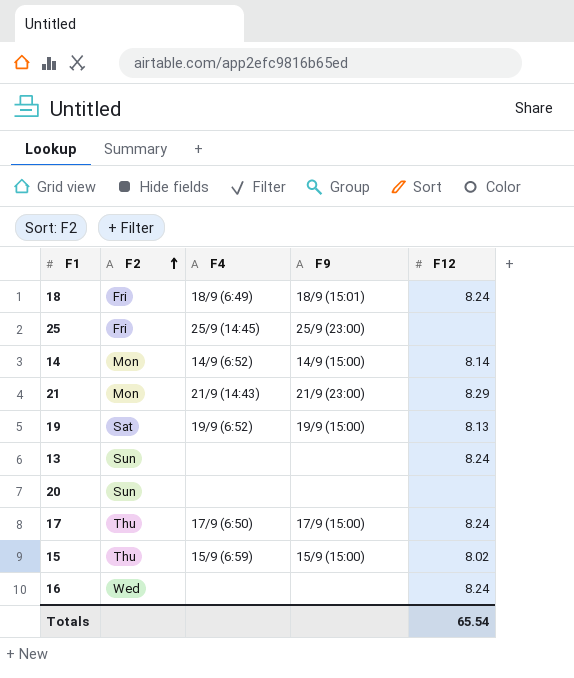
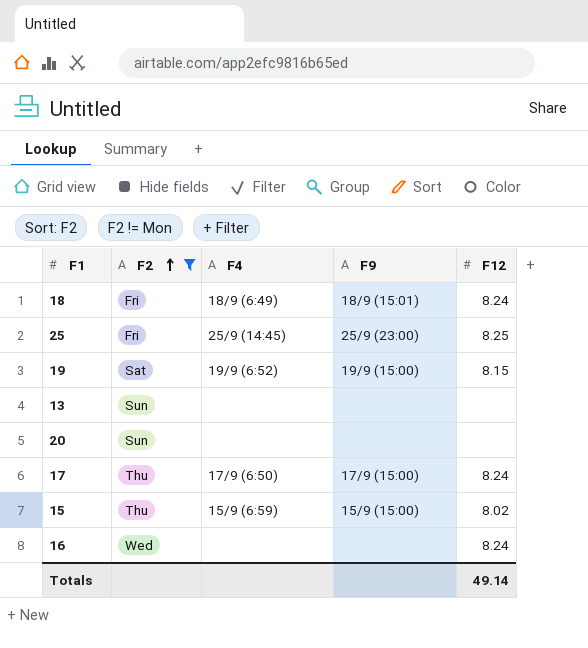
filter: none -> F2 != Mon
25 | F12: none -> 8.25
19 | F12: 8.13 -> 8.15
13 | F12: 8.24 -> none
Totals | F12: 65.54 -> 49.14

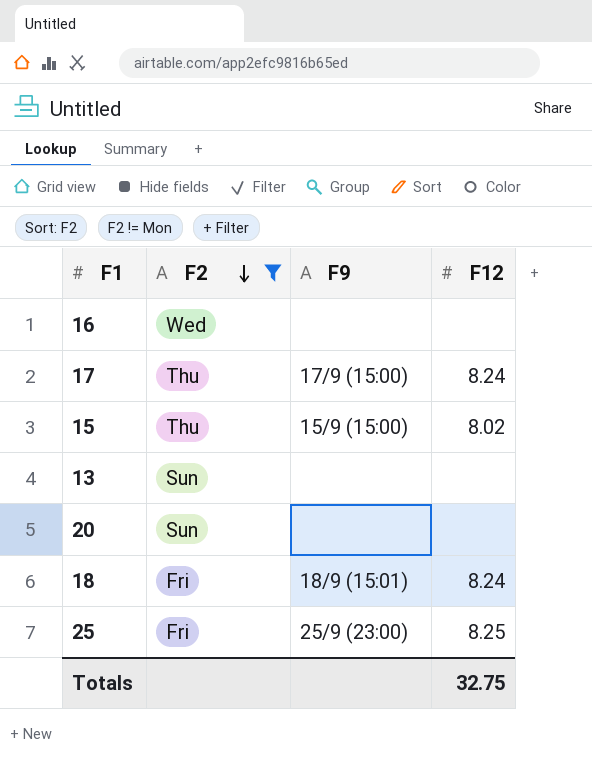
row order: F2 ascending -> F2 descending
column F4 | position: 3 -> none
row 19: Sat | 19/9 (6:52) | 19/9 (15:00) | 8.15 -> none
16 | F12: 8.24 -> none
Totals | F12: 49.14 -> 32.75

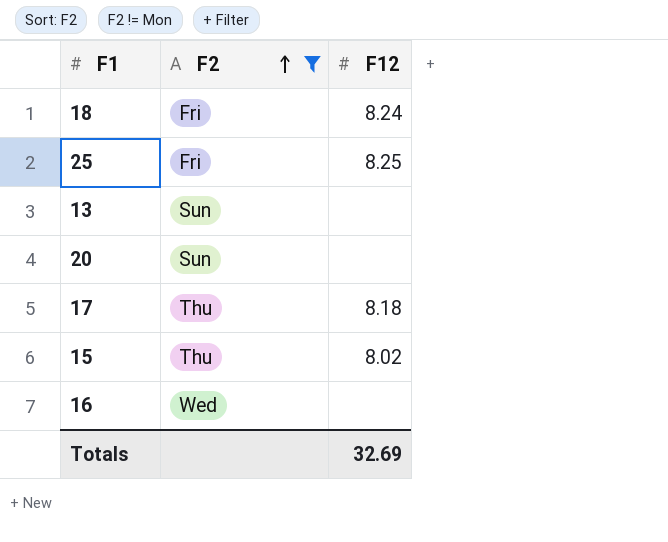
row order: F2 descending -> F2 ascending
column F9 | position: 3 -> none
17 | F12: 8.24 -> 8.18
Totals | F12: 32.75 -> 32.69

